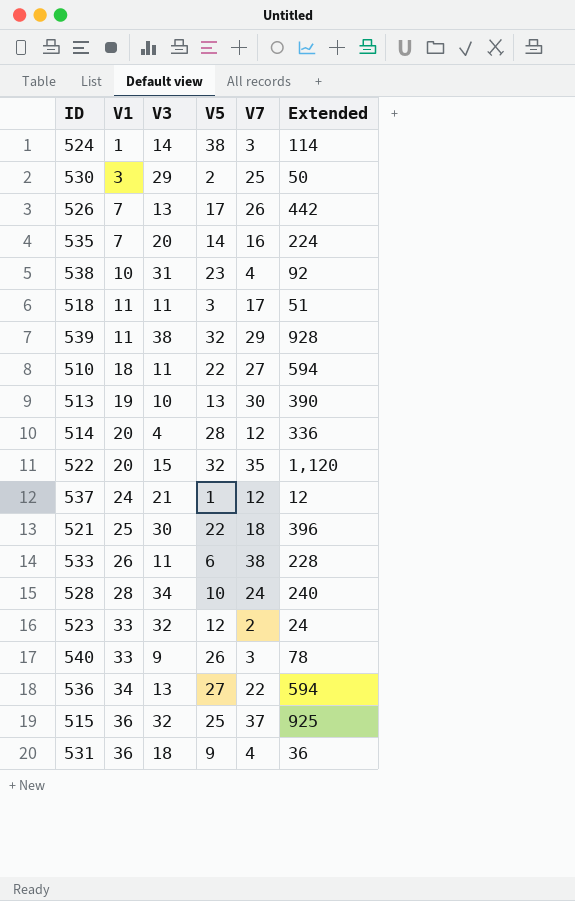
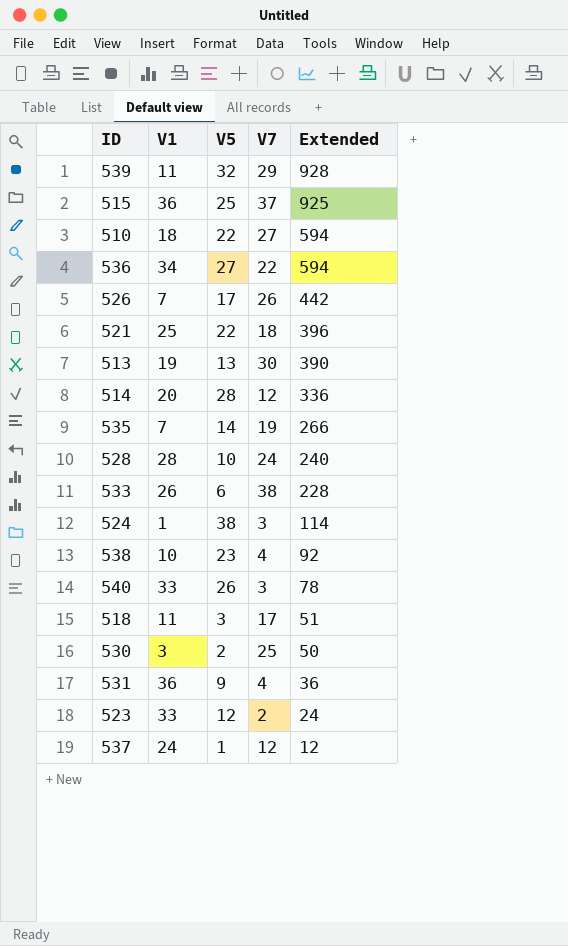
row order: V1 ascending -> Extended descending
column V3 | position: 3 -> none
row 522: 20 | 15 | 32 | 35 | 1,120 -> none
535 | V7: 16 -> 19
535 | Extended: 224 -> 266

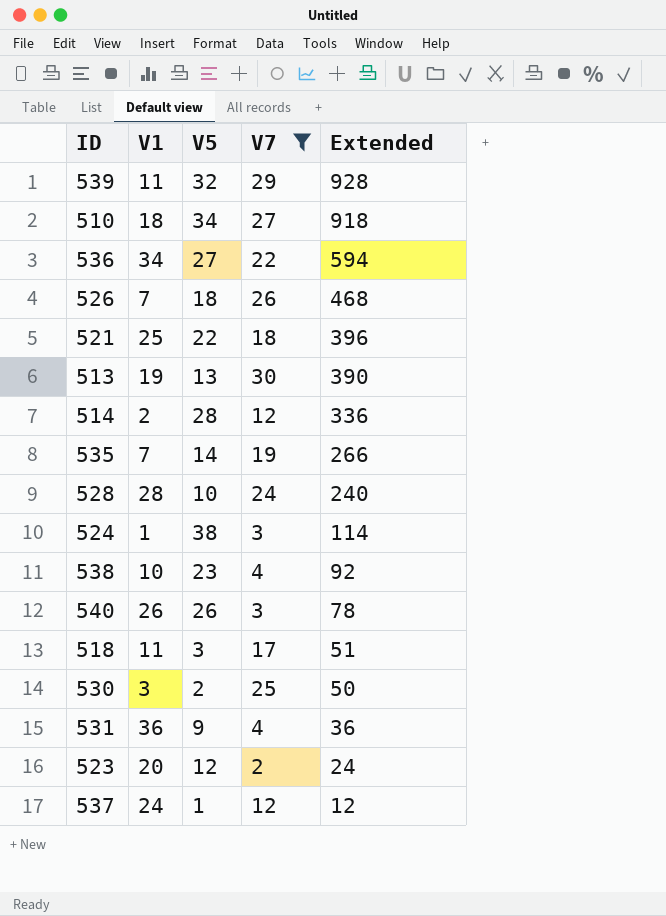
filter: none -> V7 <= 30
510 | V5: 22 -> 34
510 | Extended: 594 -> 918
526 | V5: 17 -> 18
526 | Extended: 442 -> 468
514 | V1: 20 -> 2
540 | V1: 33 -> 26
523 | V1: 33 -> 20

